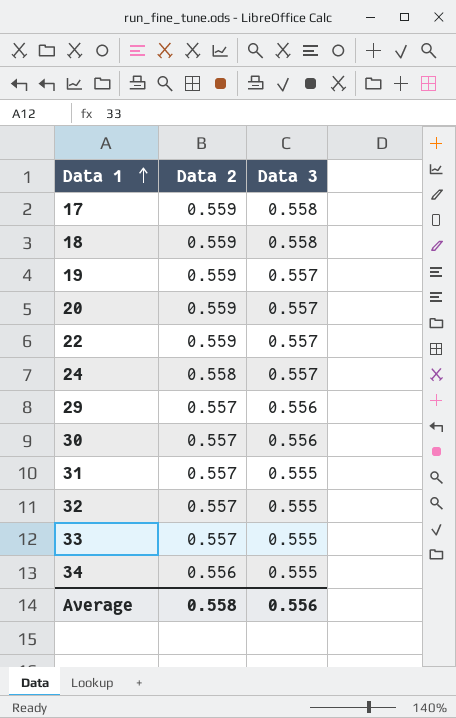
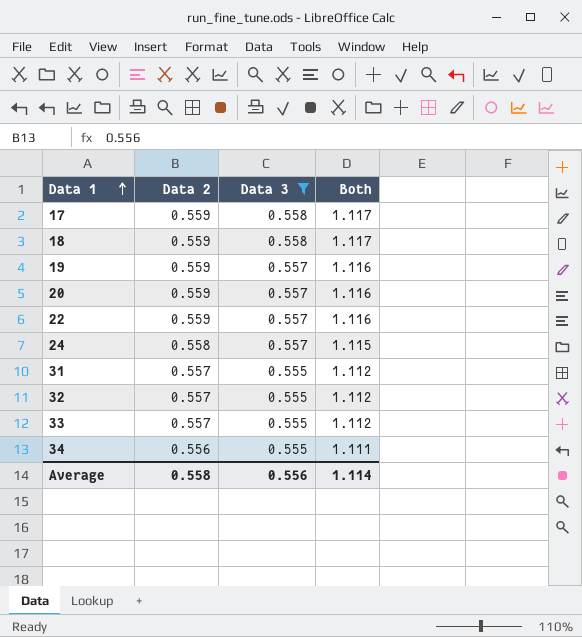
filter: none -> Data 3 != 0.556
column Both | formula: none -> [Data 2] + [Data 3]

